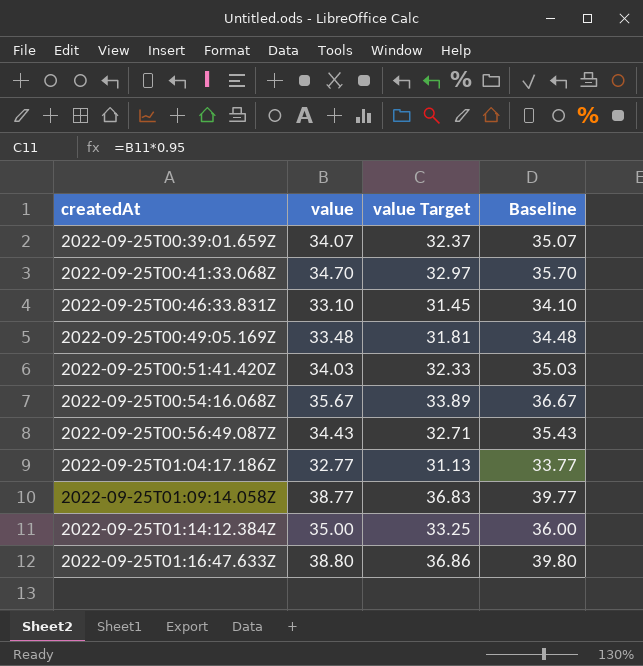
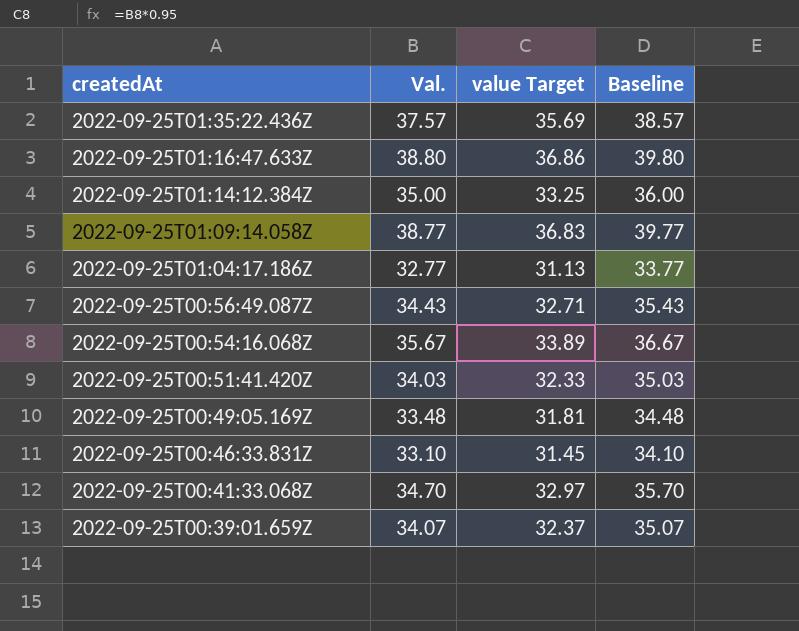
row order: createdAt ascending -> createdAt descending
column name: value -> Val.
row 2022-09-25T01:35:22.436Z: none -> 37.57 | 35.69 | 38.57

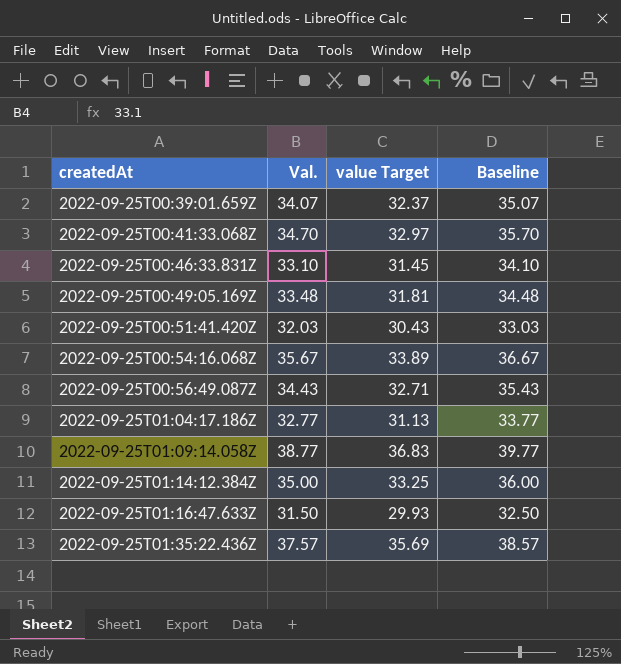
row order: createdAt descending -> createdAt ascending
2022-09-25T00:51:41.420Z | Val.: 34.03 -> 32.03
2022-09-25T00:51:41.420Z | value Target: 32.33 -> 30.43
2022-09-25T00:51:41.420Z | Baseline: 35.03 -> 33.03
2022-09-25T01:16:47.633Z | Val.: 38.80 -> 31.50
2022-09-25T01:16:47.633Z | value Target: 36.86 -> 29.93
2022-09-25T01:16:47.633Z | Baseline: 39.80 -> 32.50

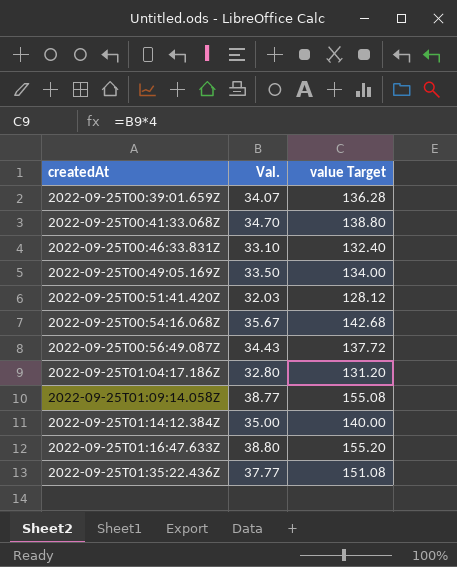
column Baseline | formula: [Val.] + 1 -> none
column value Target | formula: [Val.] * 0.95 -> [Val.] * 4
2022-09-25T00:49:05.169Z | Val.: 33.48 -> 33.50
2022-09-25T01:04:17.186Z | Val.: 32.77 -> 32.80
2022-09-25T01:16:47.633Z | Val.: 31.50 -> 38.80
2022-09-25T01:35:22.436Z | Val.: 37.57 -> 37.77

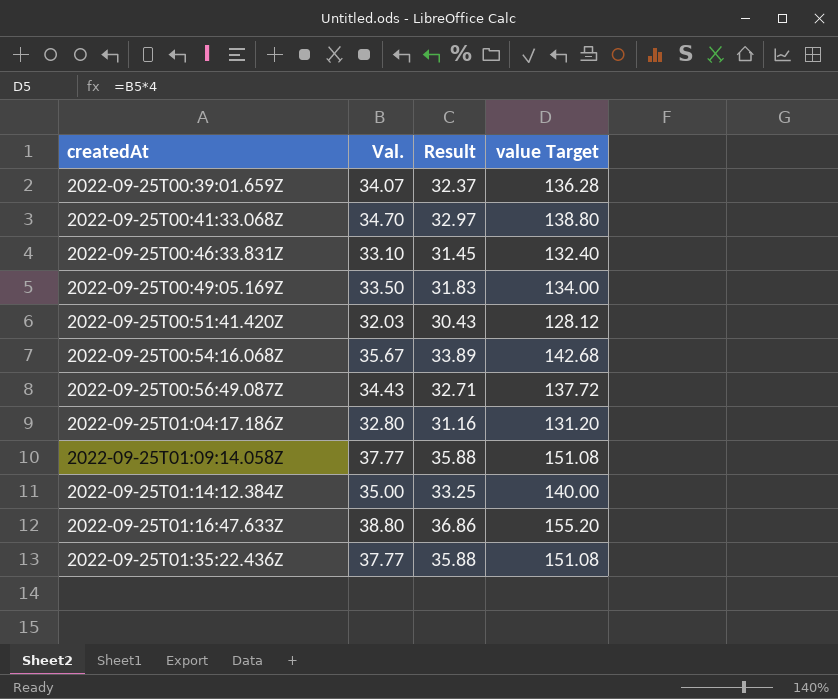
column Result | formula: none -> [Val.] * 0.95
2022-09-25T01:09:14.058Z | Val.: 38.77 -> 37.77
2022-09-25T01:09:14.058Z | value Target: 155.08 -> 151.08

